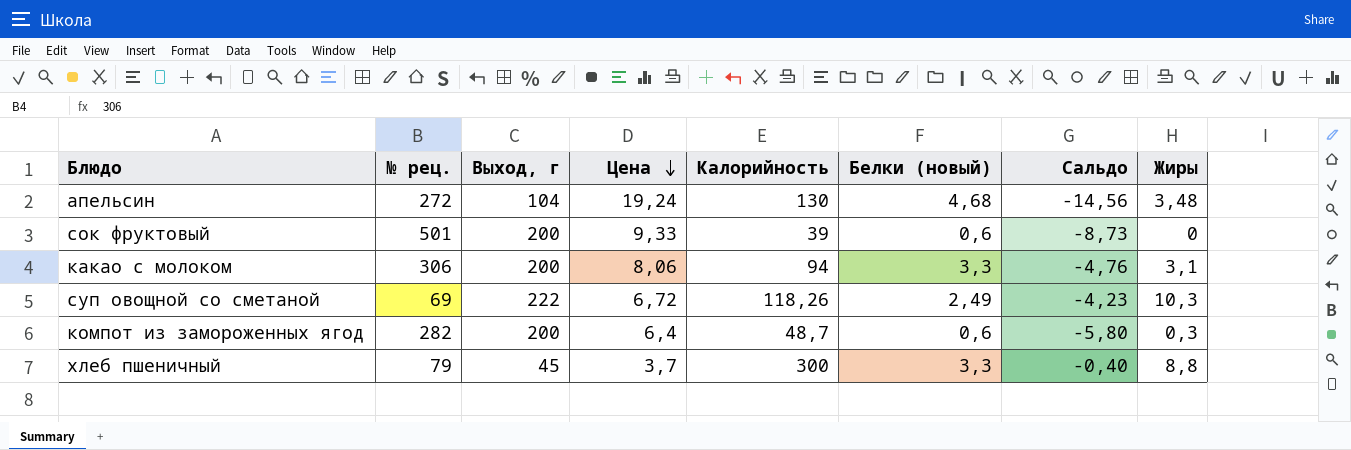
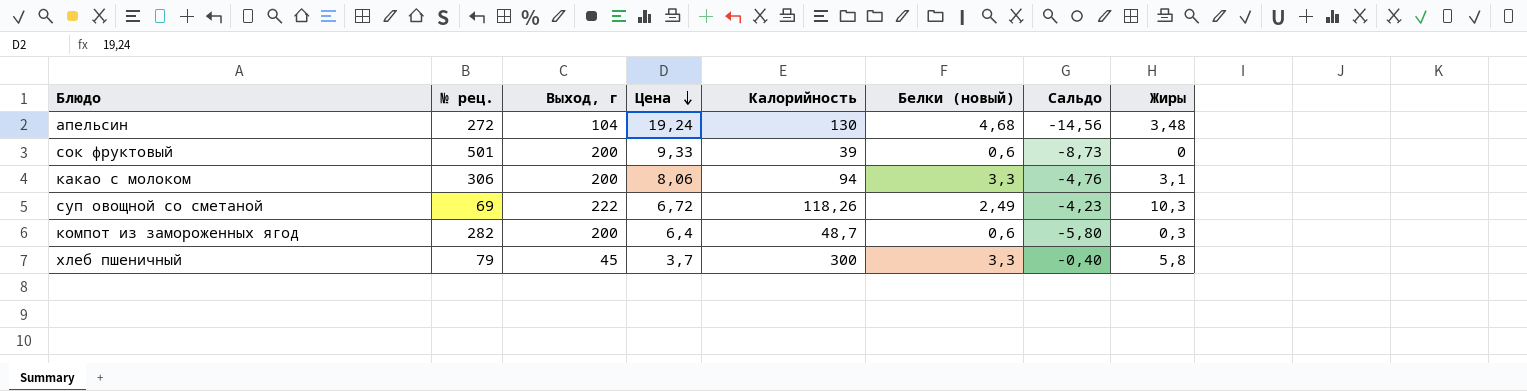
хлеб пшеничный | Жиры: 8,8 -> 5,8

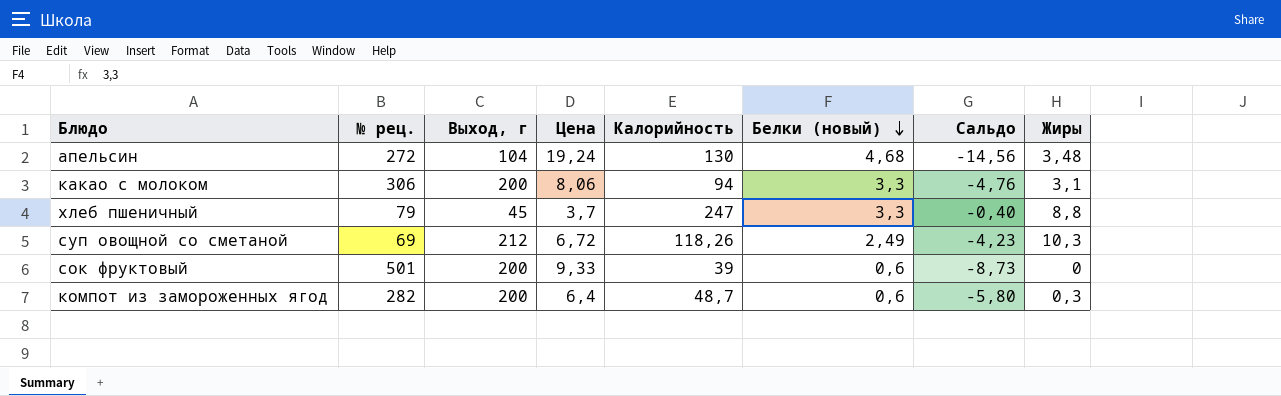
row order: Цена descending -> Белки (новый) descending
хлеб пшеничный | Калорийность: 300 -> 247
хлеб пшеничный | Жиры: 5,8 -> 8,8
суп овощной со сметаной | Выход, г: 222 -> 212

